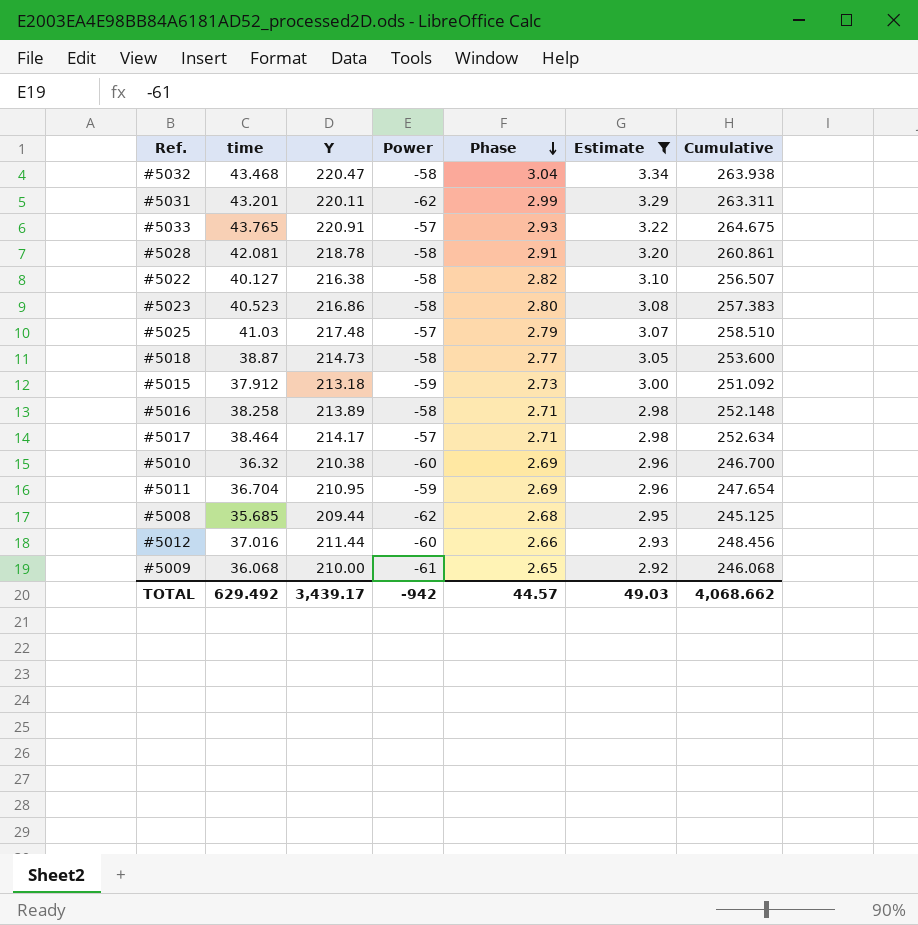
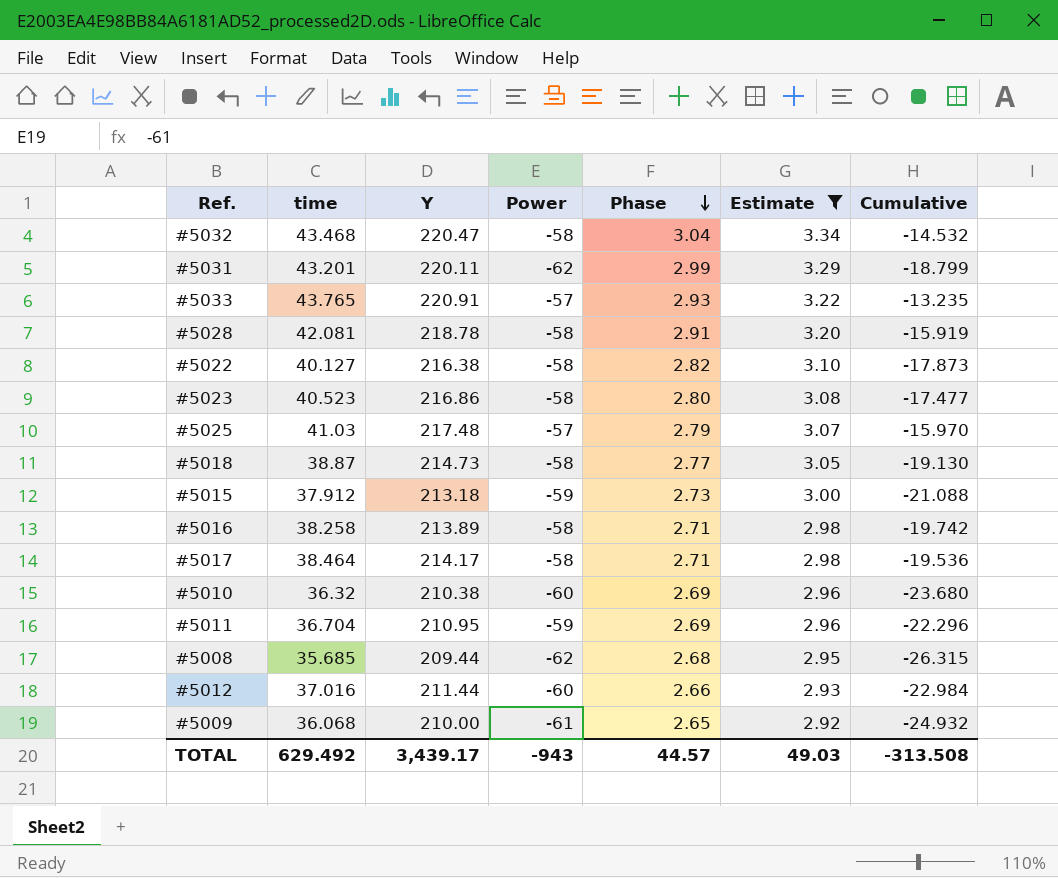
column Cumulative | formula: [time] + [Y] -> [time] + [Power]
#5017 | Power: -57 -> -58
TOTAL | Power: -942 -> -943
TOTAL | Cumulative: 4,068.662 -> -313.508

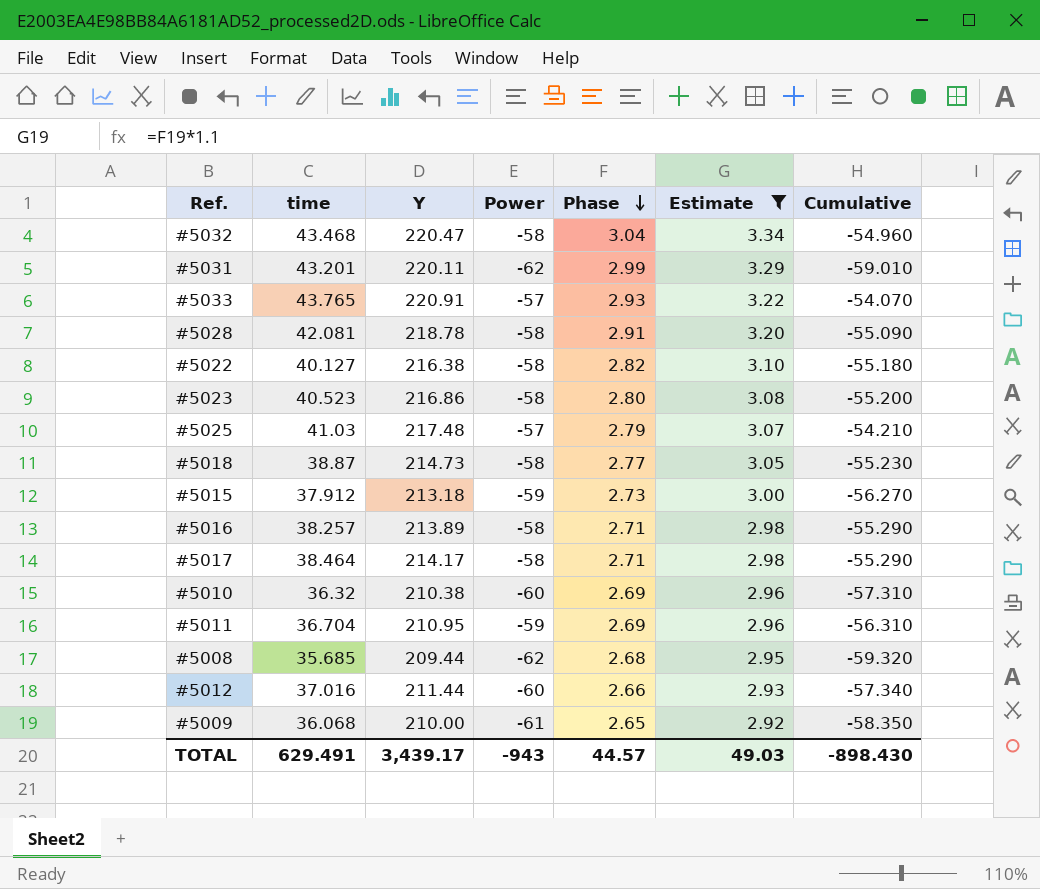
column Cumulative | formula: [time] + [Power] -> [Power] + [Phase]
#5016 | time: 38.258 -> 38.257
TOTAL | time: 629.492 -> 629.491
TOTAL | Cumulative: -313.508 -> -898.430

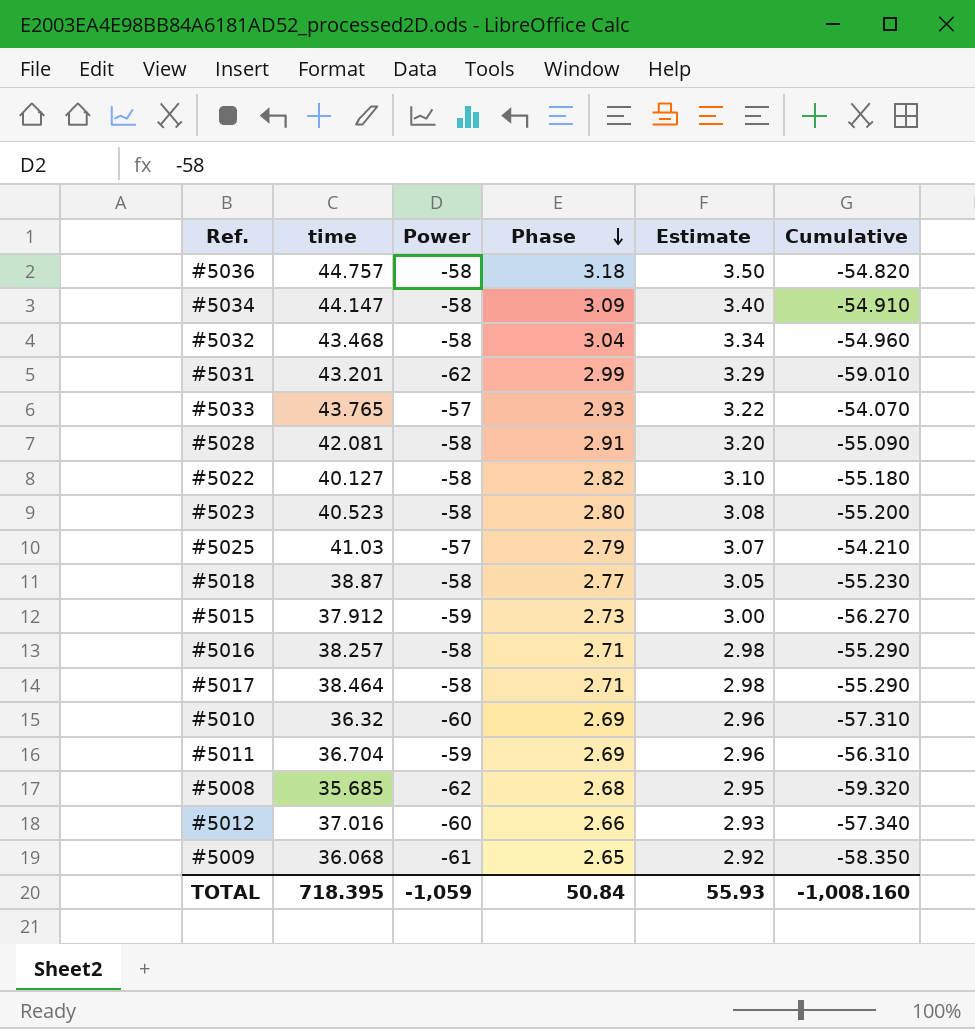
filter: Estimate <= 3.34 -> none
column Y | position: 3 -> none
TOTAL | time: 629.491 -> 718.395
TOTAL | Power: -943 -> -1,059
TOTAL | Phase: 44.57 -> 50.84
TOTAL | Estimate: 49.03 -> 55.93
TOTAL | Cumulative: -898.430 -> -1,008.160

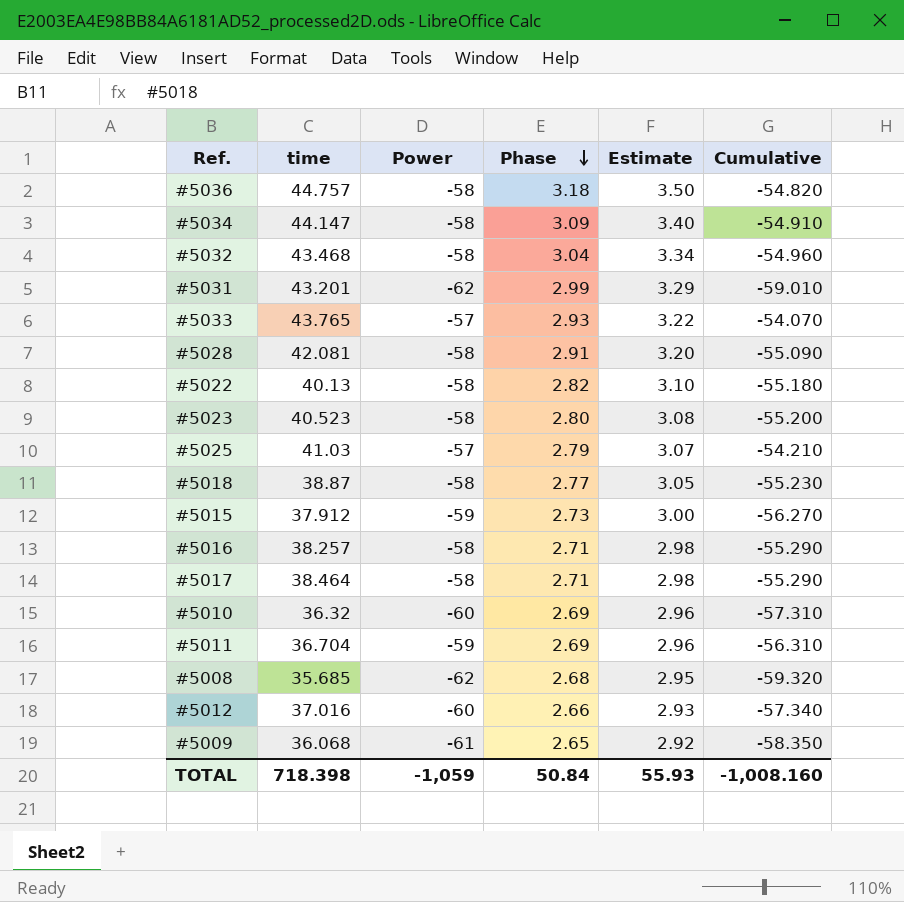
#5022 | time: 40.127 -> 40.13
TOTAL | time: 718.395 -> 718.398

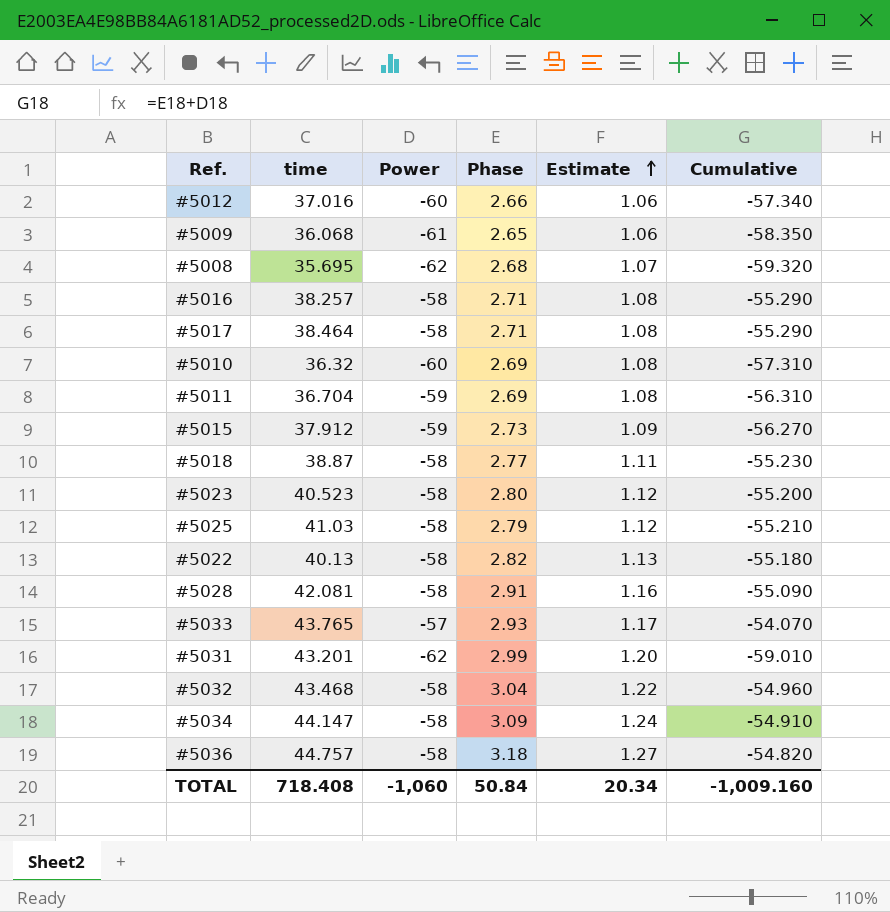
row order: Phase descending -> Estimate ascending
column Estimate | formula: [Phase] * 1.1 -> [Phase] * 0.4
#5008 | time: 35.685 -> 35.695
#5025 | Power: -57 -> -58
#5025 | Cumulative: -54.210 -> -55.210
TOTAL | time: 718.398 -> 718.408
TOTAL | Power: -1,059 -> -1,060
TOTAL | Estimate: 55.93 -> 20.34
TOTAL | Cumulative: -1,008.160 -> -1,009.160

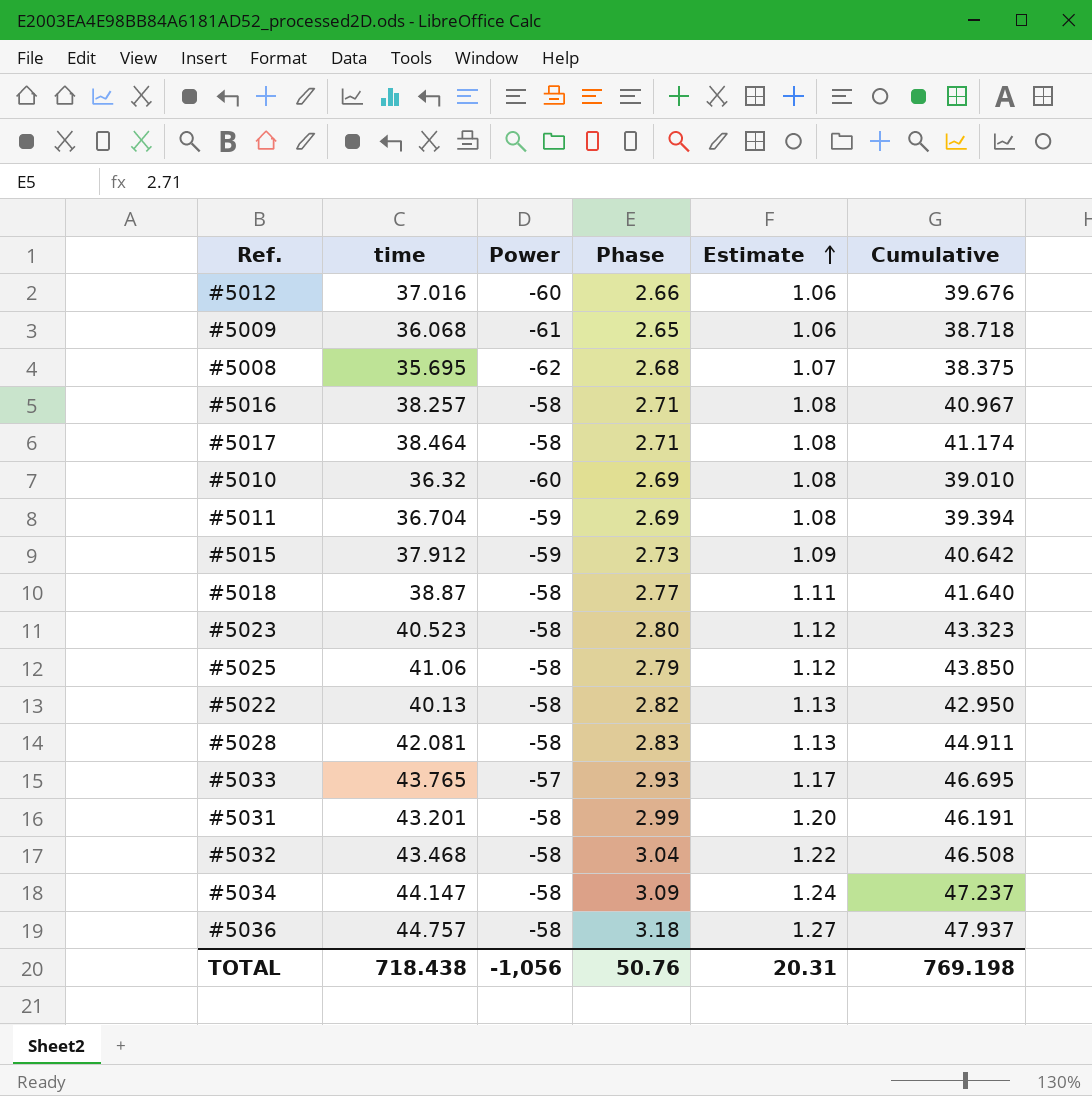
column Cumulative | formula: [Power] + [Phase] -> [time] + [Phase]
#5025 | time: 41.03 -> 41.06
#5028 | Phase: 2.91 -> 2.83
#5028 | Estimate: 1.16 -> 1.13
#5031 | Power: -62 -> -58
TOTAL | time: 718.408 -> 718.438
TOTAL | Power: -1,060 -> -1,056
TOTAL | Phase: 50.84 -> 50.76
TOTAL | Estimate: 20.34 -> 20.31
TOTAL | Cumulative: -1,009.160 -> 769.198

